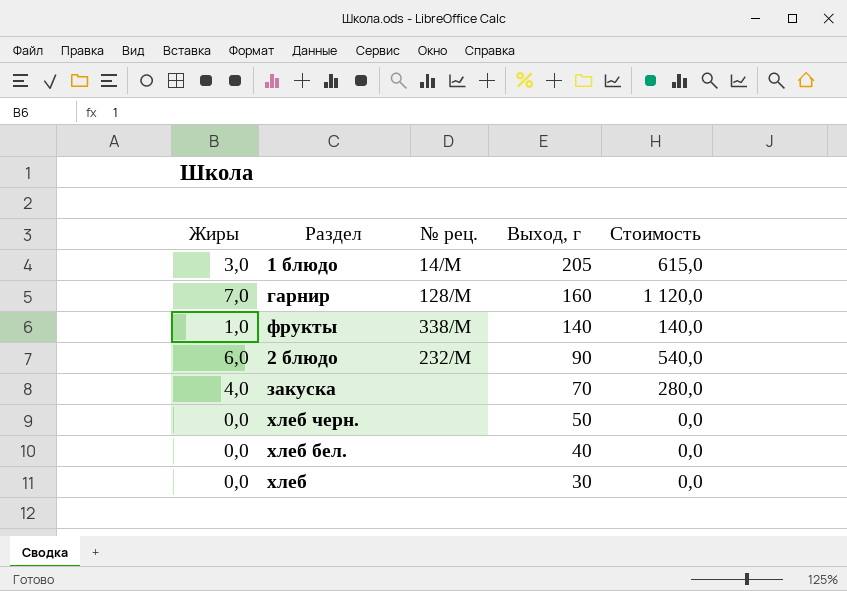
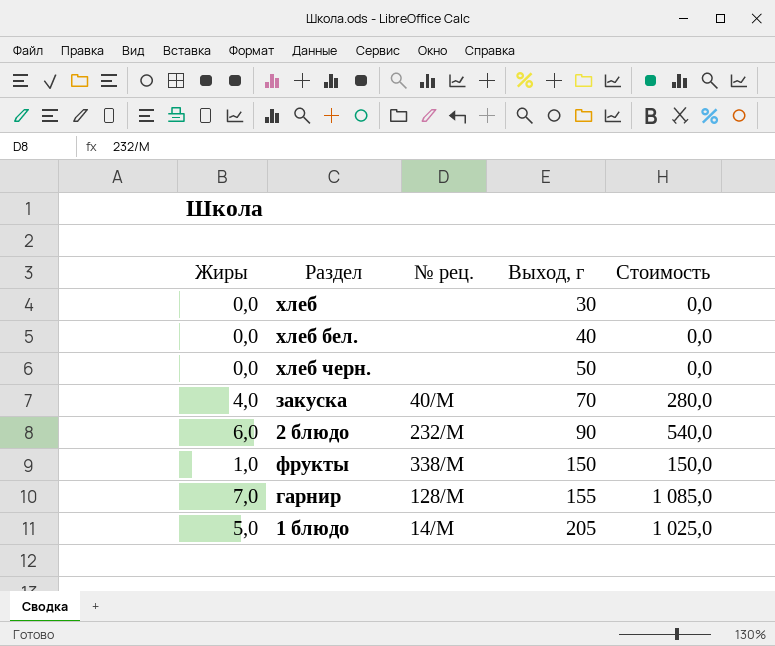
row order: Выход, г descending -> Выход, г ascending
закуска | № рец.: none -> 40/М
фрукты | Выход, г: 140 -> 150
фрукты | Стоимость: 140,0 -> 150,0
гарнир | Выход, г: 160 -> 155
гарнир | Стоимость: 1 120,0 -> 1 085,0
1 блюдо | Жиры: 3,0 -> 5,0
1 блюдо | Стоимость: 615,0 -> 1 025,0

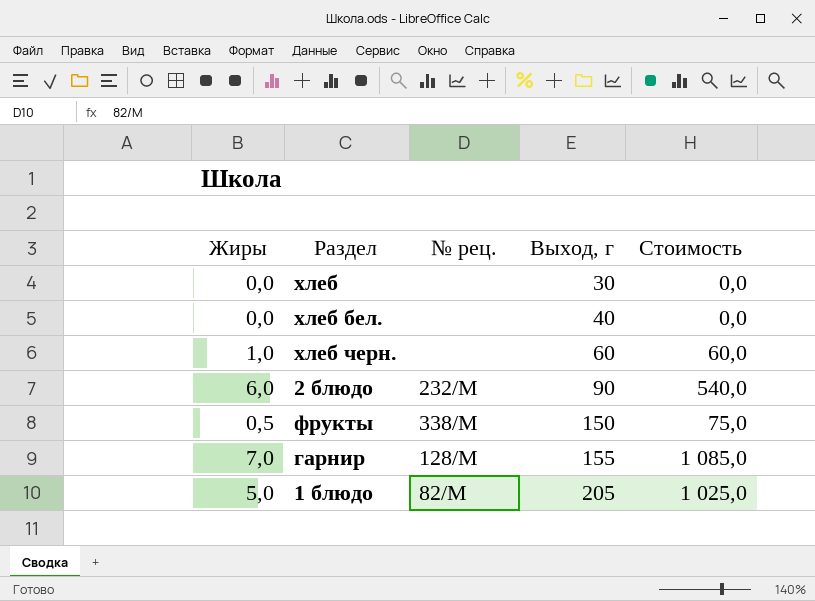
row закуска: 4,0 | 40/М | 70 | 280,0 -> none
хлеб черн. | Жиры: 0,0 -> 1,0
хлеб черн. | Выход, г: 50 -> 60
хлеб черн. | Стоимость: 0,0 -> 60,0
фрукты | Жиры: 1,0 -> 0,5
фрукты | Стоимость: 150,0 -> 75,0
1 блюдо | № рец.: 14/М -> 82/М

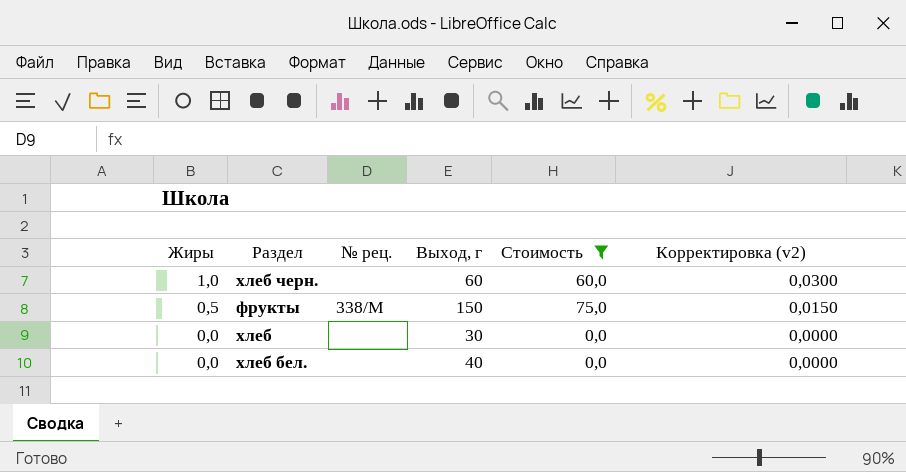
filter: none -> Стоимость <= 75,0
row order: Выход, г ascending -> Жиры descending
column Корректировка (v2) | formula: none -> [Жиры] * 0,03

